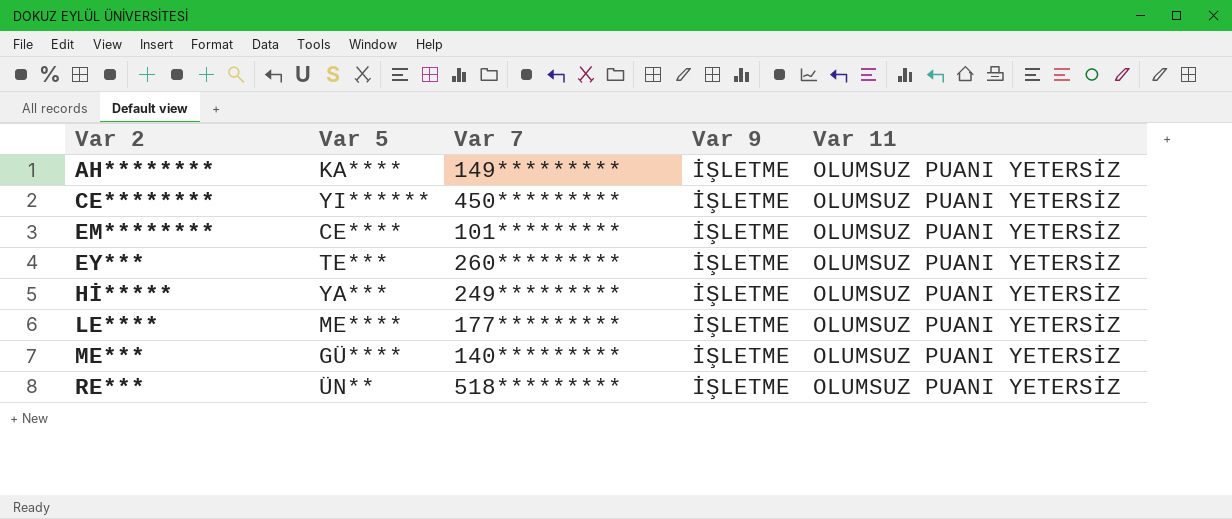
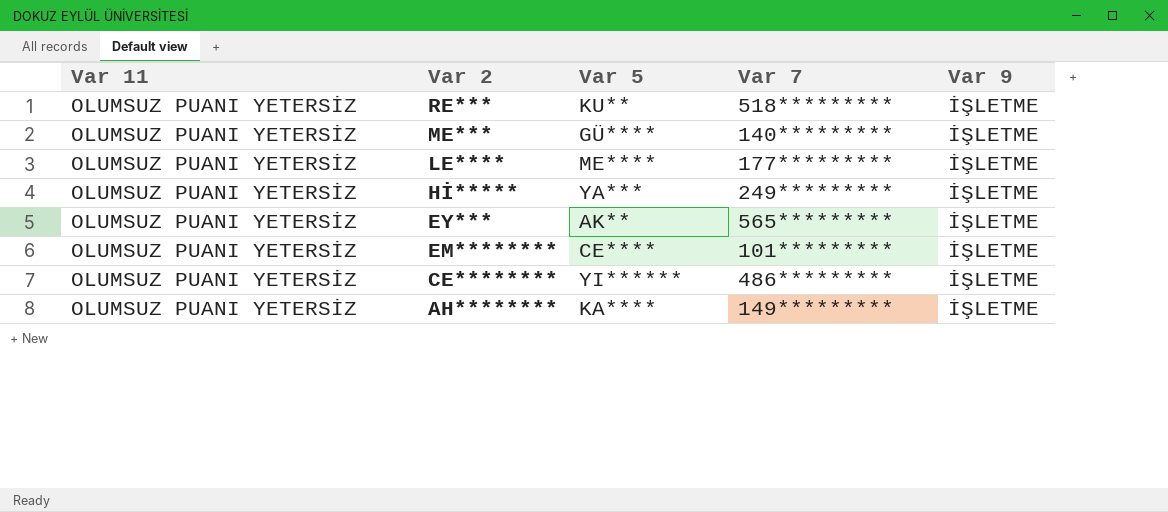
row order: Var 2 ascending -> Var 2 descending
column Var 11 | position: 5 -> 1
RE*** | Var 5: ÜN** -> KU**
EY*** | Var 5: TE*** -> AK**
EY*** | Var 7: 260********* -> 565*********
CE******** | Var 7: 450********* -> 486*********

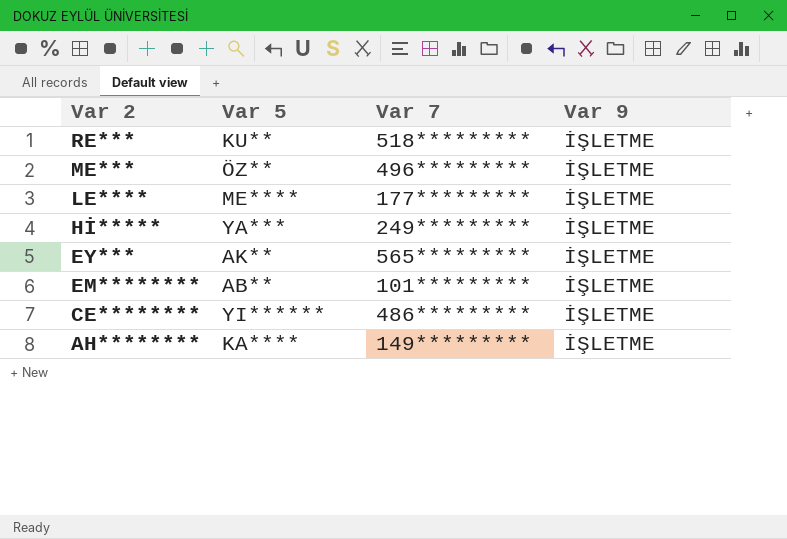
column Var 11 | position: 1 -> none
ME*** | Var 5: GÜ**** -> ÖZ**
ME*** | Var 7: 140********* -> 496*********
EM******** | Var 5: CE**** -> AB**

